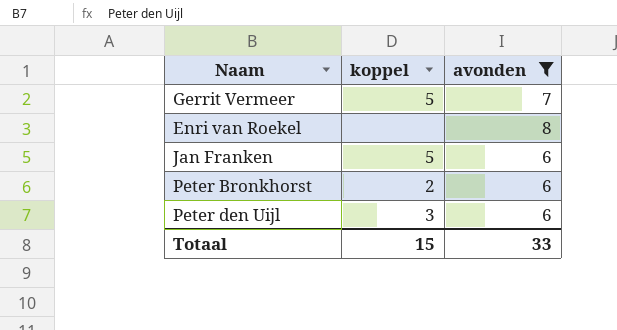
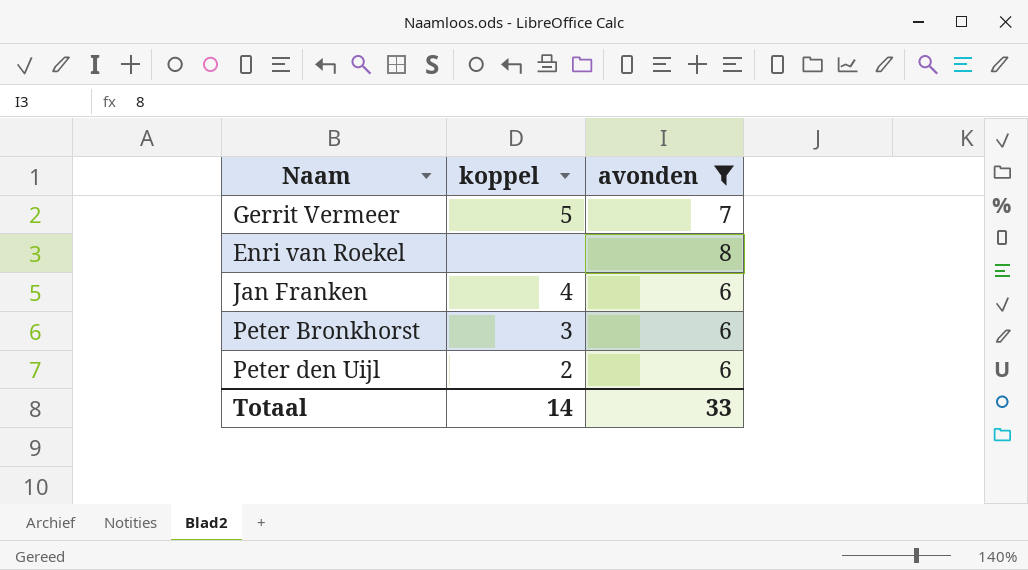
Jan Franken | koppel: 5 -> 4
Peter Bronkhorst | koppel: 2 -> 3
Peter den Uijl | koppel: 3 -> 2
Totaal | koppel: 15 -> 14

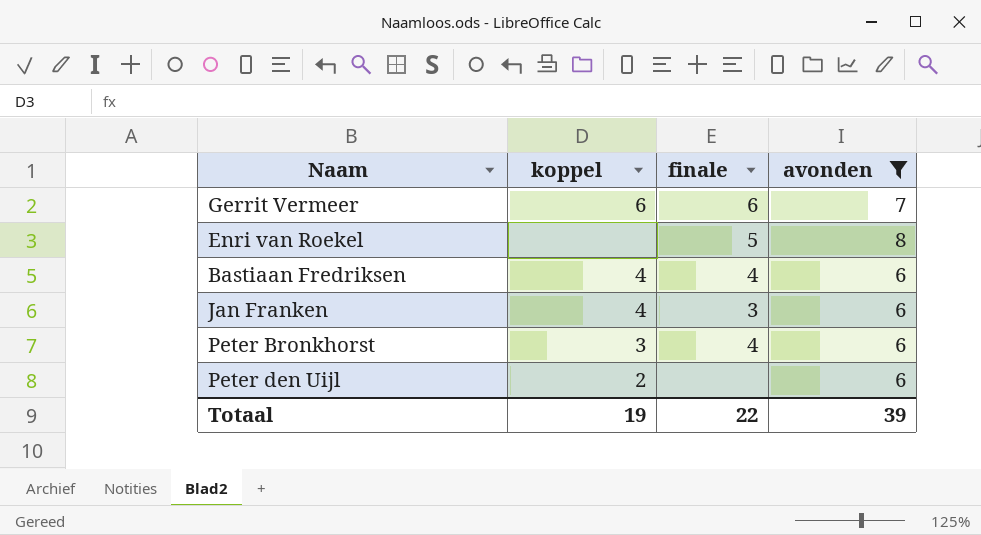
column finale | position: none -> 3
Gerrit Vermeer | koppel: 5 -> 6
row Bastiaan Fredriksen: none -> 4 | 4 | 6
Totaal | koppel: 14 -> 19
Totaal | avonden: 33 -> 39

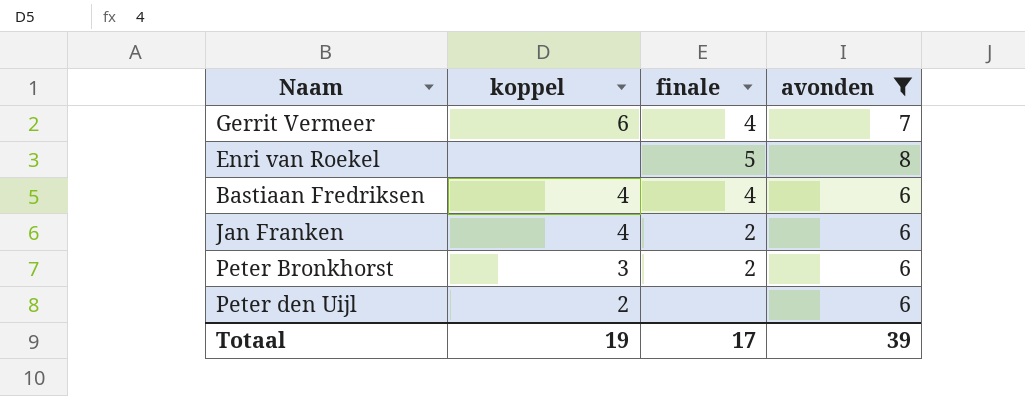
Gerrit Vermeer | finale: 6 -> 4
Jan Franken | finale: 3 -> 2
Peter Bronkhorst | finale: 4 -> 2
Totaal | finale: 22 -> 17

